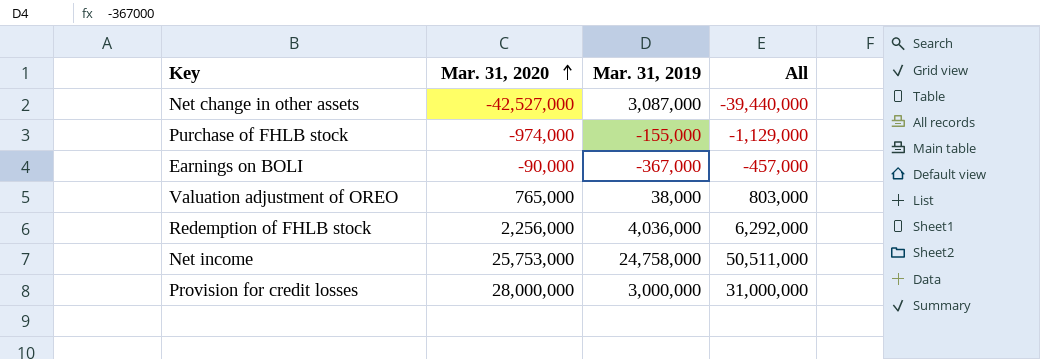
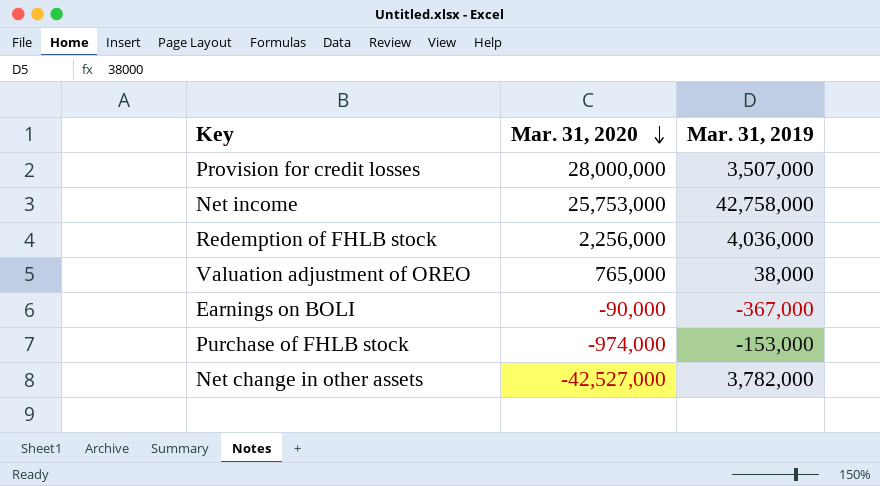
row order: Mar. 31, 2020 ascending -> Mar. 31, 2020 descending
column All | formula: [Mar. 31, 2020] + [Mar. 31, 2019] -> none
Provision for credit losses | Mar. 31, 2019: 3,000,000 -> 3,507,000
Net income | Mar. 31, 2019: 24,758,000 -> 42,758,000
Purchase of FHLB stock | Mar. 31, 2019: -155,000 -> -153,000
Net change in other assets | Mar. 31, 2019: 3,087,000 -> 3,782,000

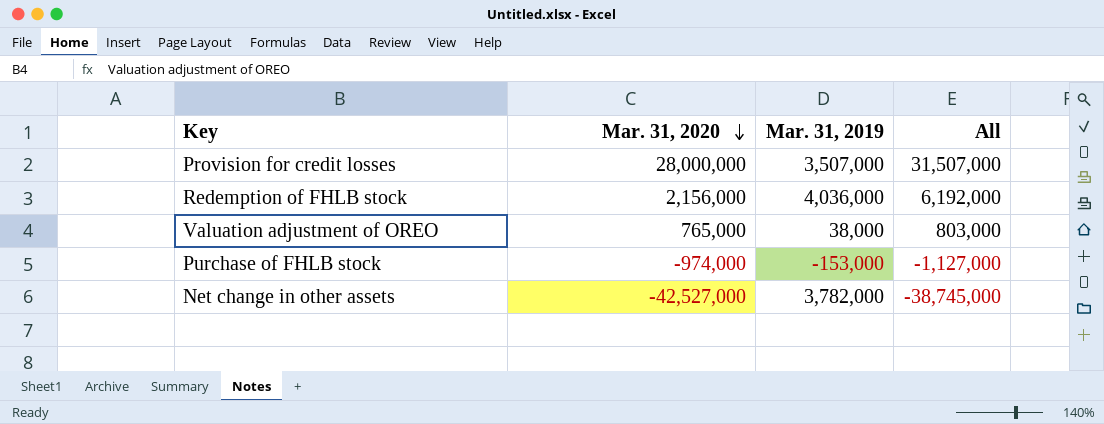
column All | formula: none -> [Mar. 31, 2020] + [Mar. 31, 2019]
row Net income: 25,753,000 | 42,758,000 -> none
row Earnings on BOLI: -90,000 | -367,000 -> none
Redemption of FHLB stock | Mar. 31, 2020: 2,256,000 -> 2,156,000

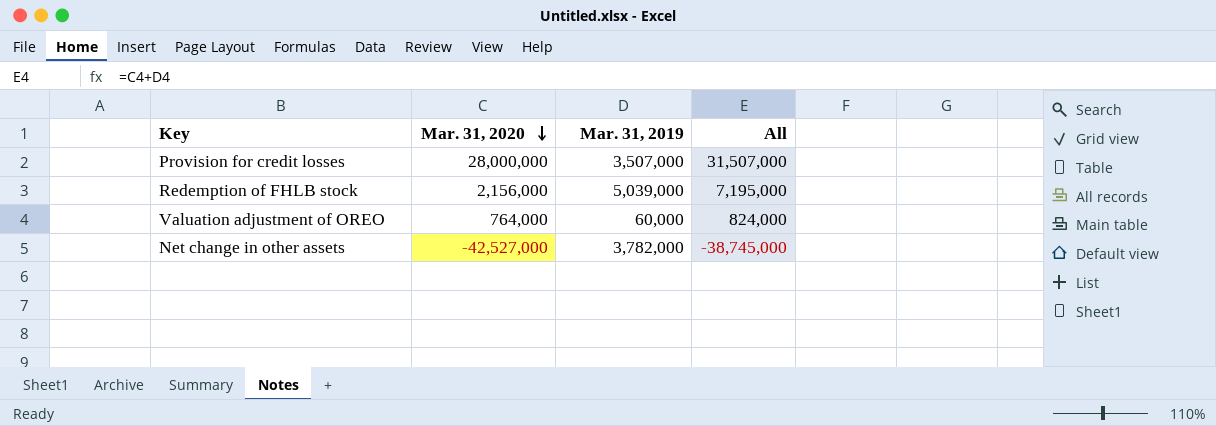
row Purchase of FHLB stock: -974,000 | -153,000 | -1,127,000 -> none
Redemption of FHLB stock | Mar. 31, 2019: 4,036,000 -> 5,039,000
Redemption of FHLB stock | All: 6,192,000 -> 7,195,000
Valuation adjustment of OREO | Mar. 31, 2020: 765,000 -> 764,000
Valuation adjustment of OREO | Mar. 31, 2019: 38,000 -> 60,000
Valuation adjustment of OREO | All: 803,000 -> 824,000

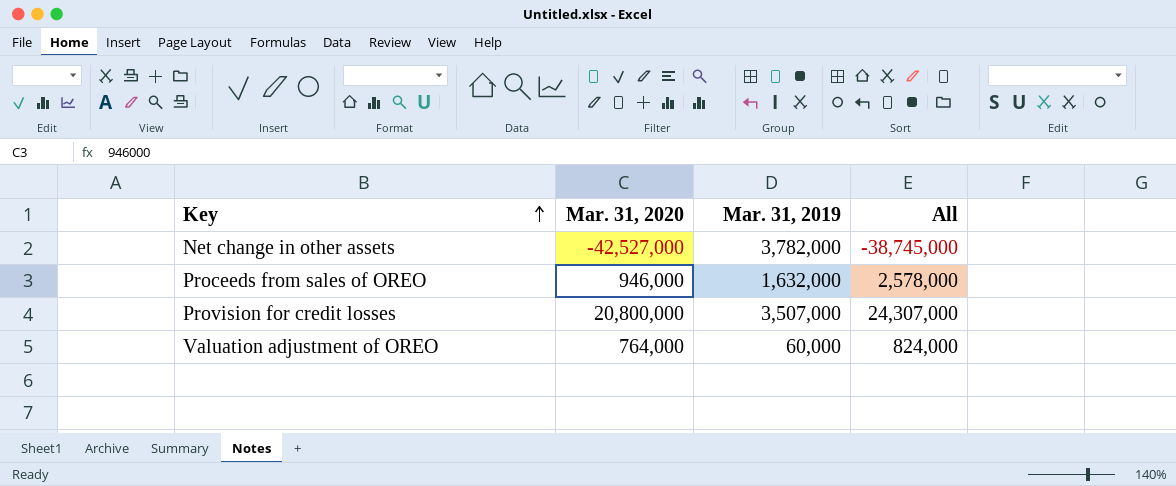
row order: Mar. 31, 2020 descending -> Key ascending
row Redemption of FHLB stock: 2,156,000 | 5,039,000 | 7,195,000 -> none
row Proceeds from sales of OREO: none -> 946,000 | 1,632,000 | 2,578,000
Provision for credit losses | Mar. 31, 2020: 28,000,000 -> 20,800,000
Provision for credit losses | All: 31,507,000 -> 24,307,000

